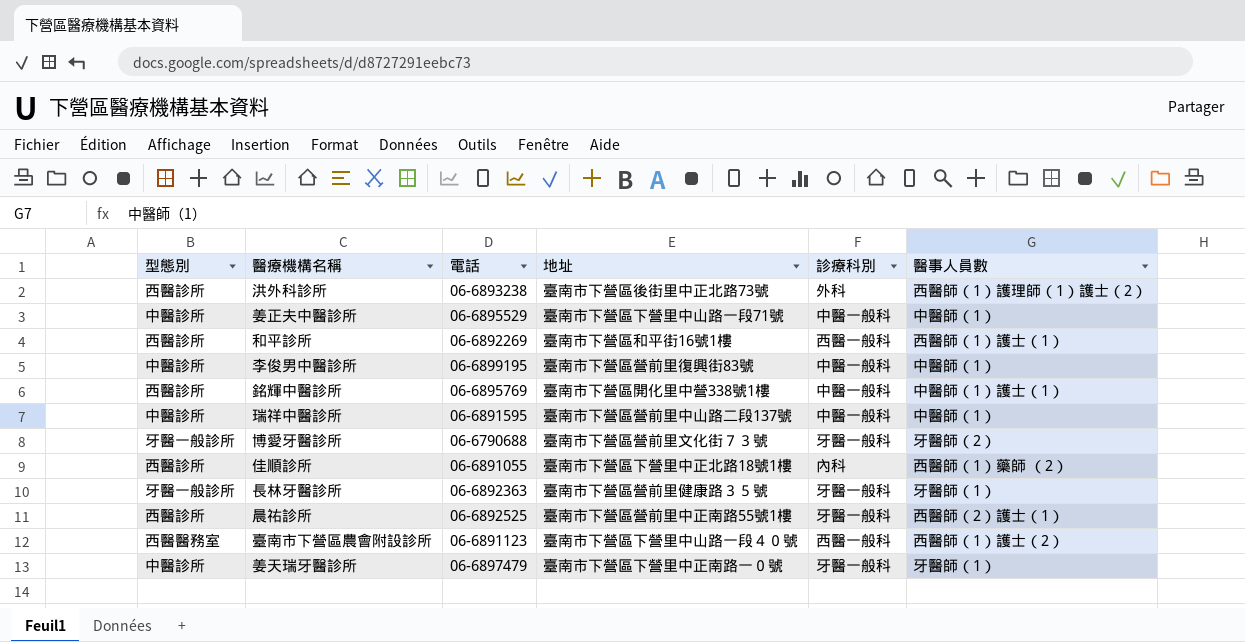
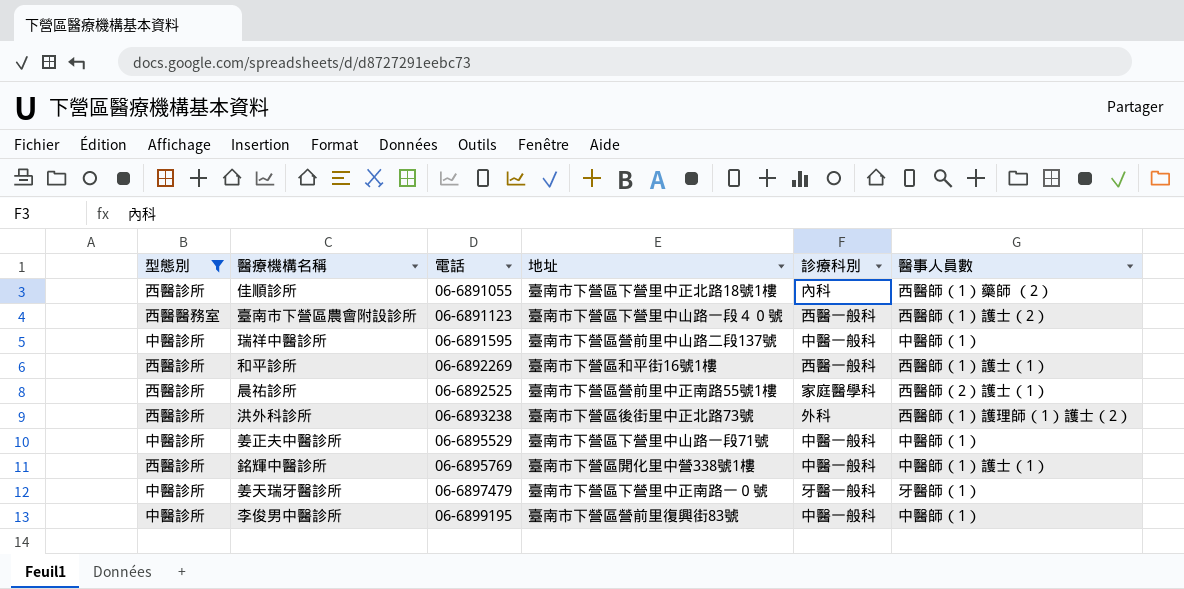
filter: none -> 型態別 != 牙醫一般診所
row order: none -> 電話 ascending
晨祐診所 | 診療科別: 牙醫一般科 -> 家庭醫學科

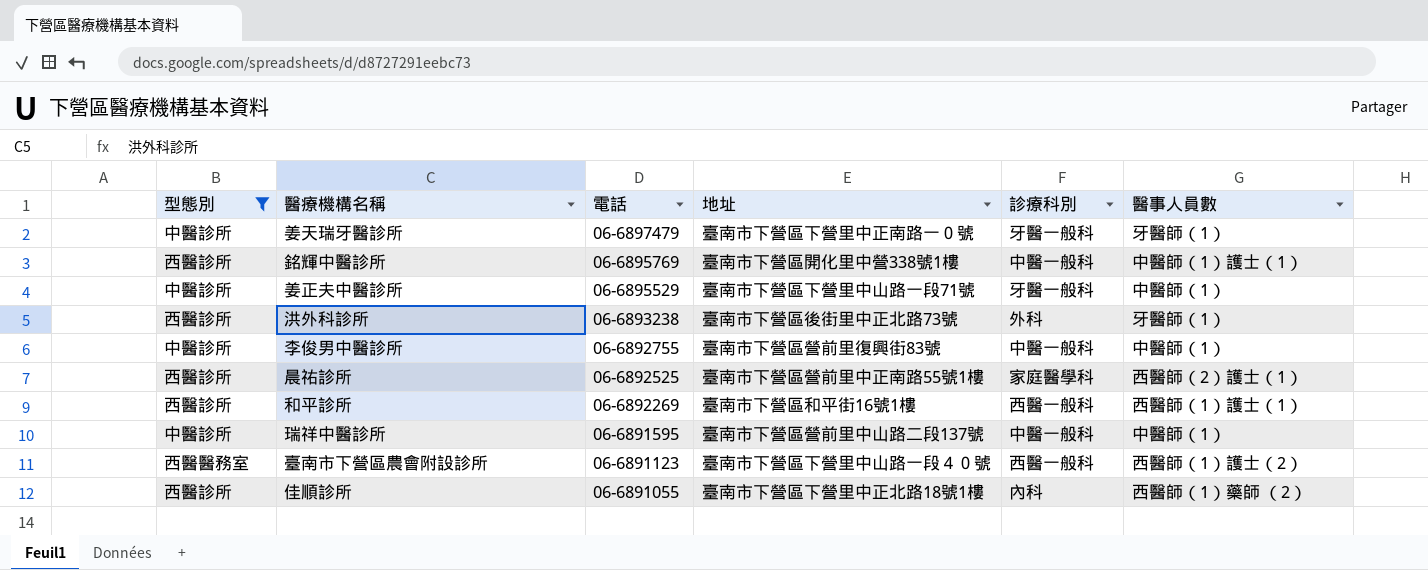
row order: 電話 ascending -> 電話 descending
姜正夫中醫診所 | 診療科別: 中醫一般科 -> 牙醫一般科
洪外科診所 | 醫事人員數: 西醫師（1）護理師（1）護士（2） -> 牙醫師（1）
李俊男中醫診所 | 電話: 06-6899195 -> 06-6892755

